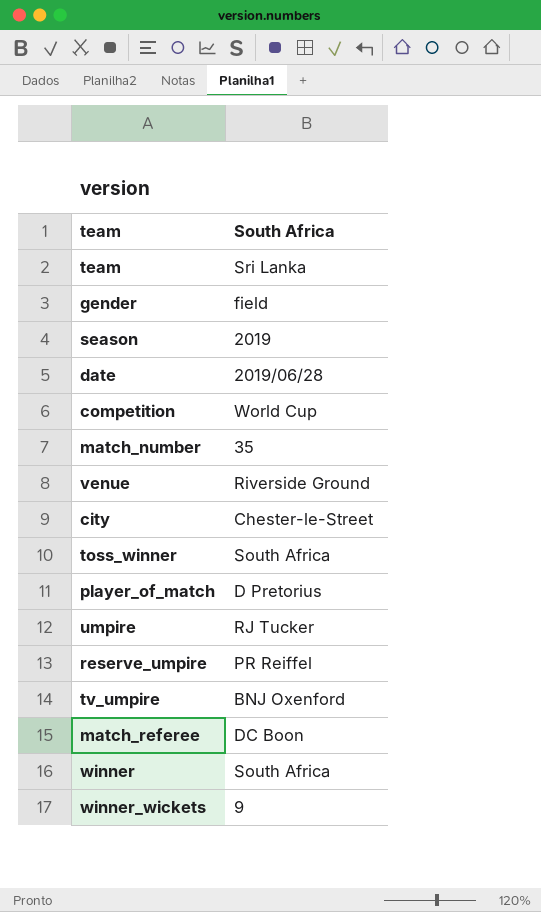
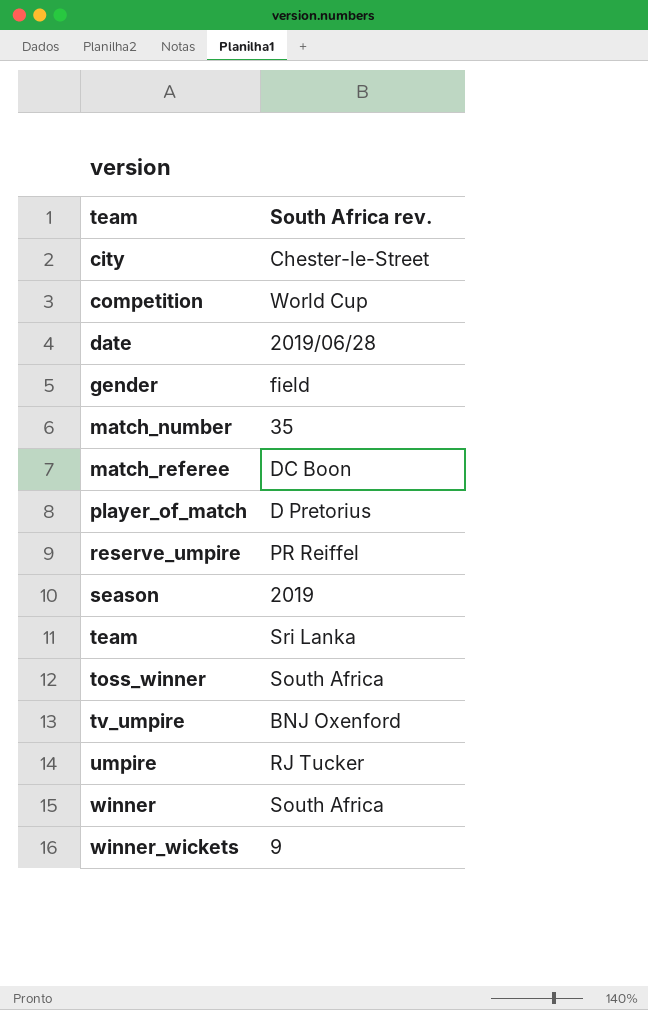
row order: none -> team ascending
column name: South Africa -> South Africa rev.
row venue: Riverside Ground -> none

